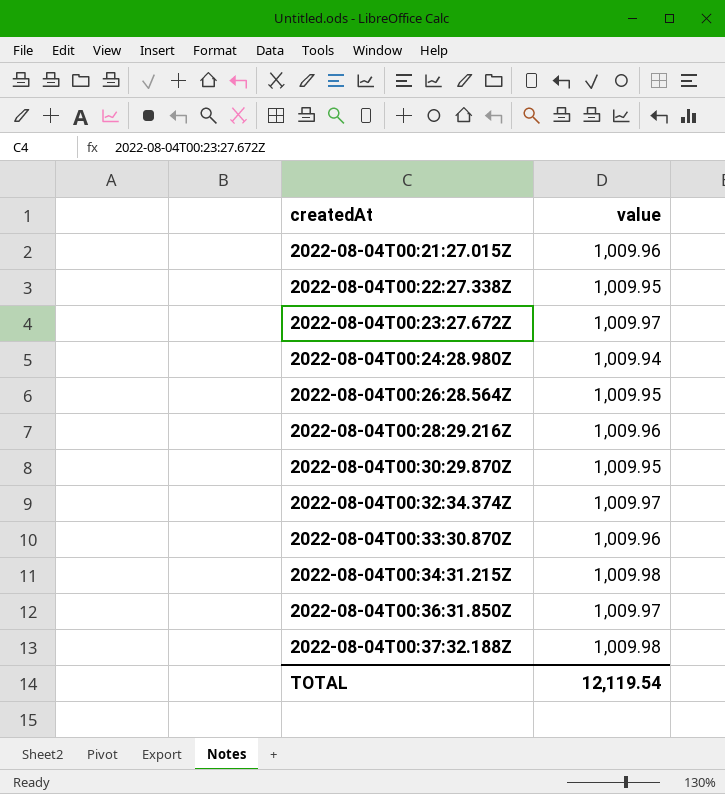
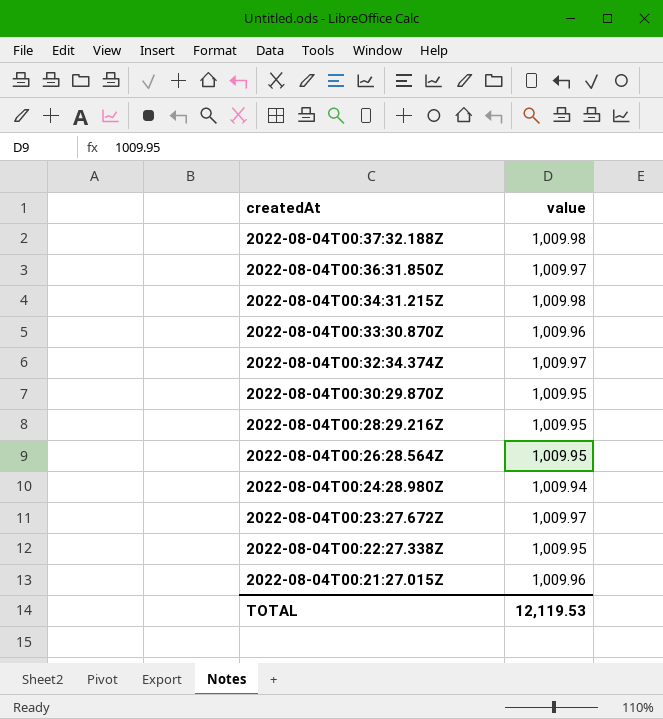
row order: createdAt ascending -> createdAt descending
2022-08-04T00:28:29.216Z | value: 1,009.96 -> 1,009.95
TOTAL | value: 12,119.54 -> 12,119.53

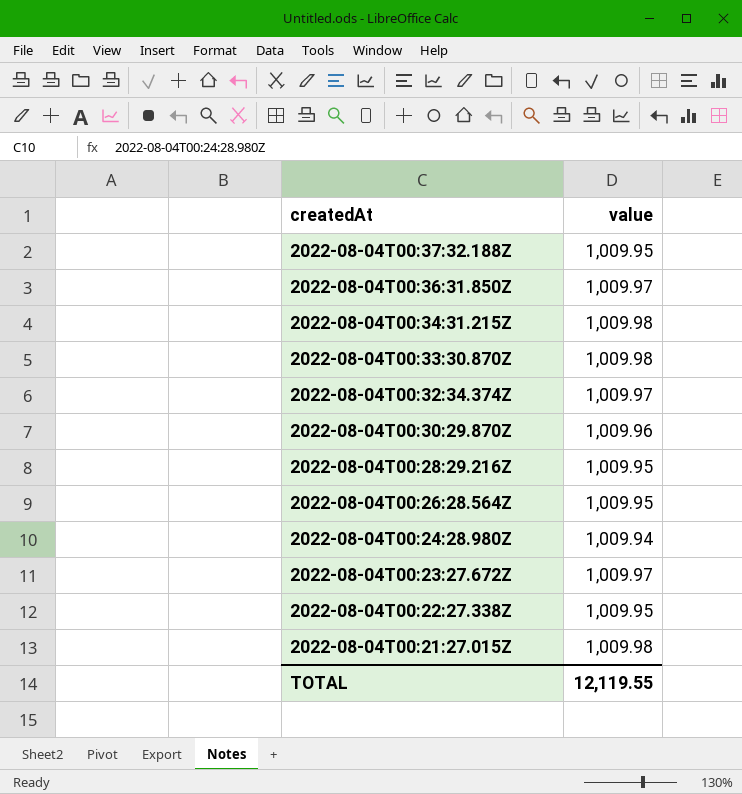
2022-08-04T00:37:32.188Z | value: 1,009.98 -> 1,009.95
2022-08-04T00:33:30.870Z | value: 1,009.96 -> 1,009.98
2022-08-04T00:30:29.870Z | value: 1,009.95 -> 1,009.96
2022-08-04T00:21:27.015Z | value: 1,009.96 -> 1,009.98
TOTAL | value: 12,119.53 -> 12,119.55

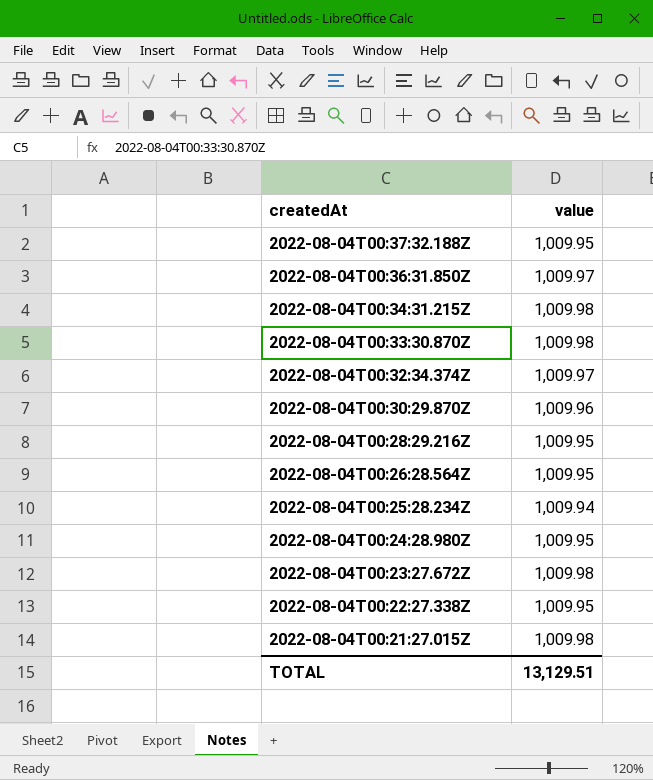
row 2022-08-04T00:25:28.234Z: none -> 1,009.94
2022-08-04T00:24:28.980Z | value: 1,009.94 -> 1,009.95
2022-08-04T00:23:27.672Z | value: 1,009.97 -> 1,009.98
TOTAL | value: 12,119.55 -> 13,129.51

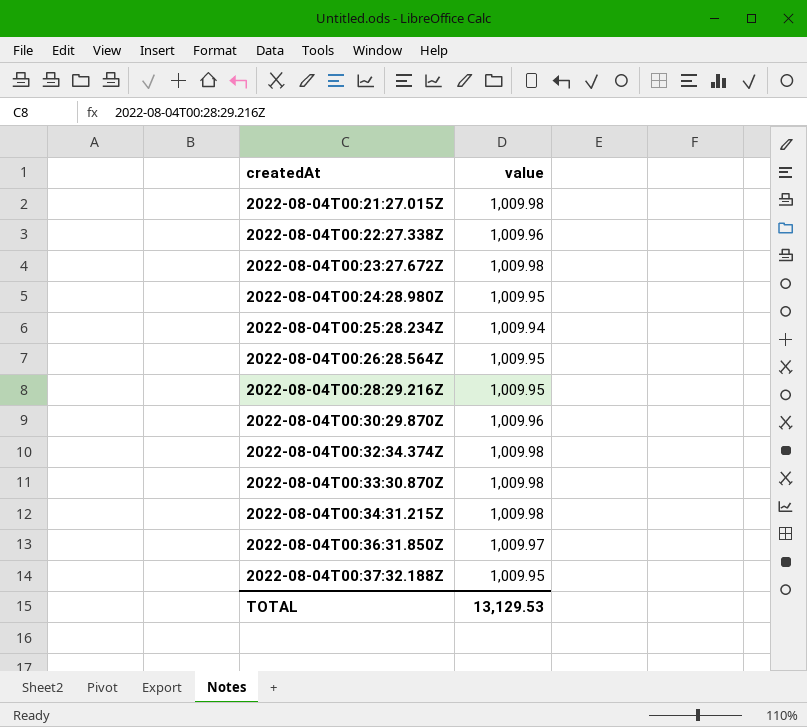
row order: createdAt descending -> createdAt ascending
2022-08-04T00:22:27.338Z | value: 1,009.95 -> 1,009.96
2022-08-04T00:32:34.374Z | value: 1,009.97 -> 1,009.98
TOTAL | value: 13,129.51 -> 13,129.53

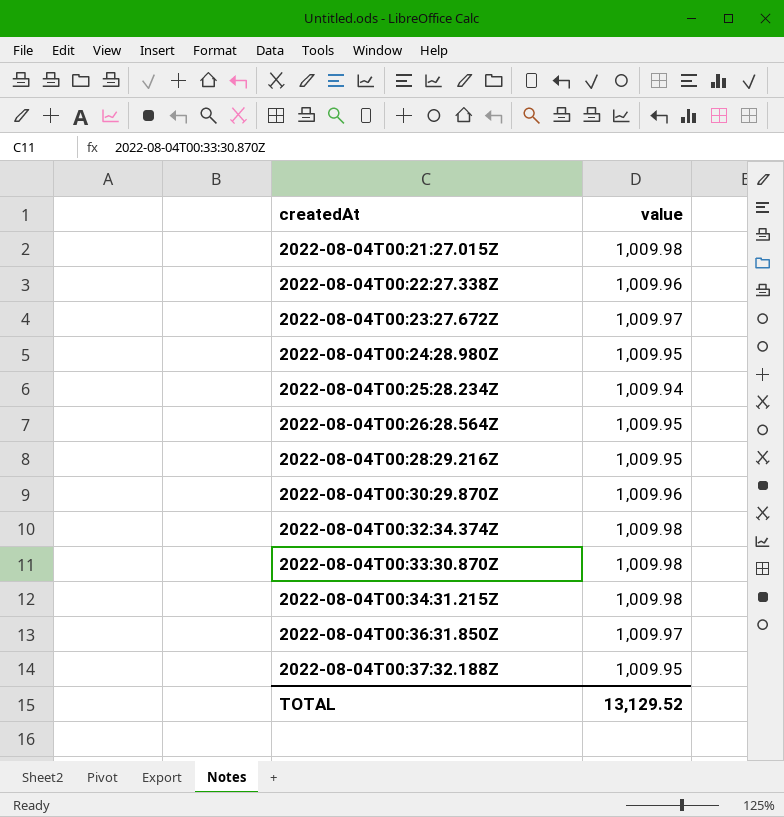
2022-08-04T00:23:27.672Z | value: 1,009.98 -> 1,009.97
TOTAL | value: 13,129.53 -> 13,129.52

